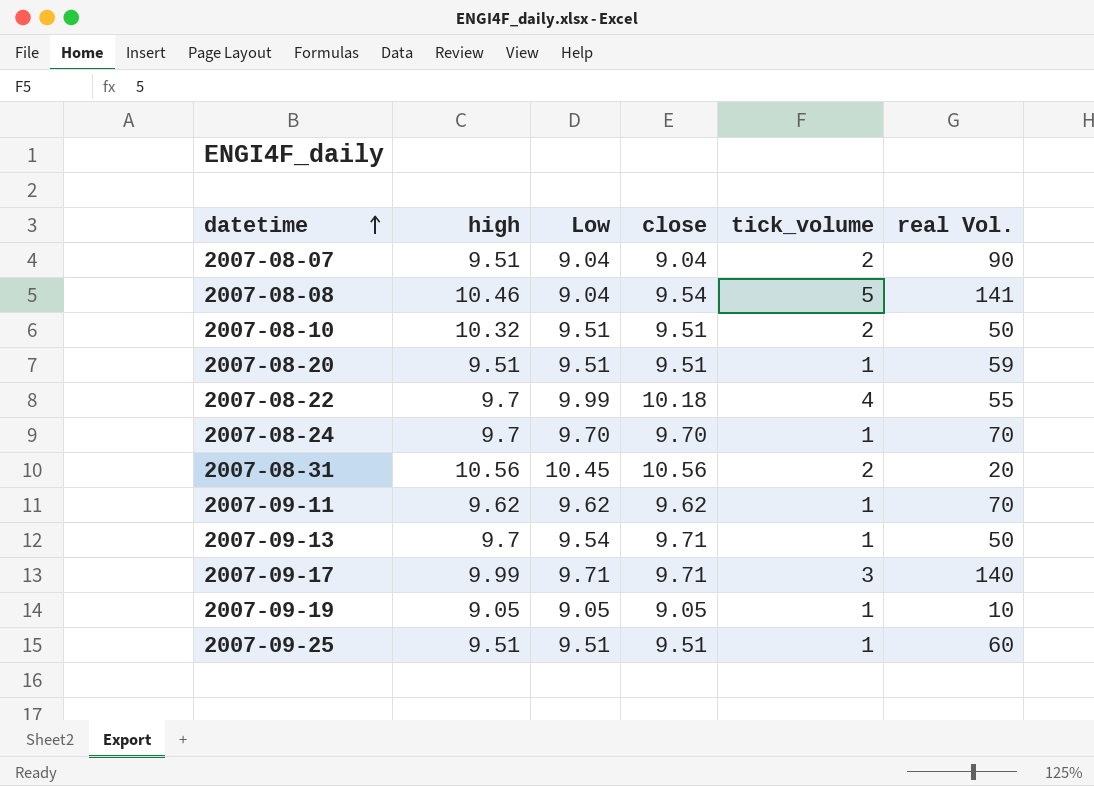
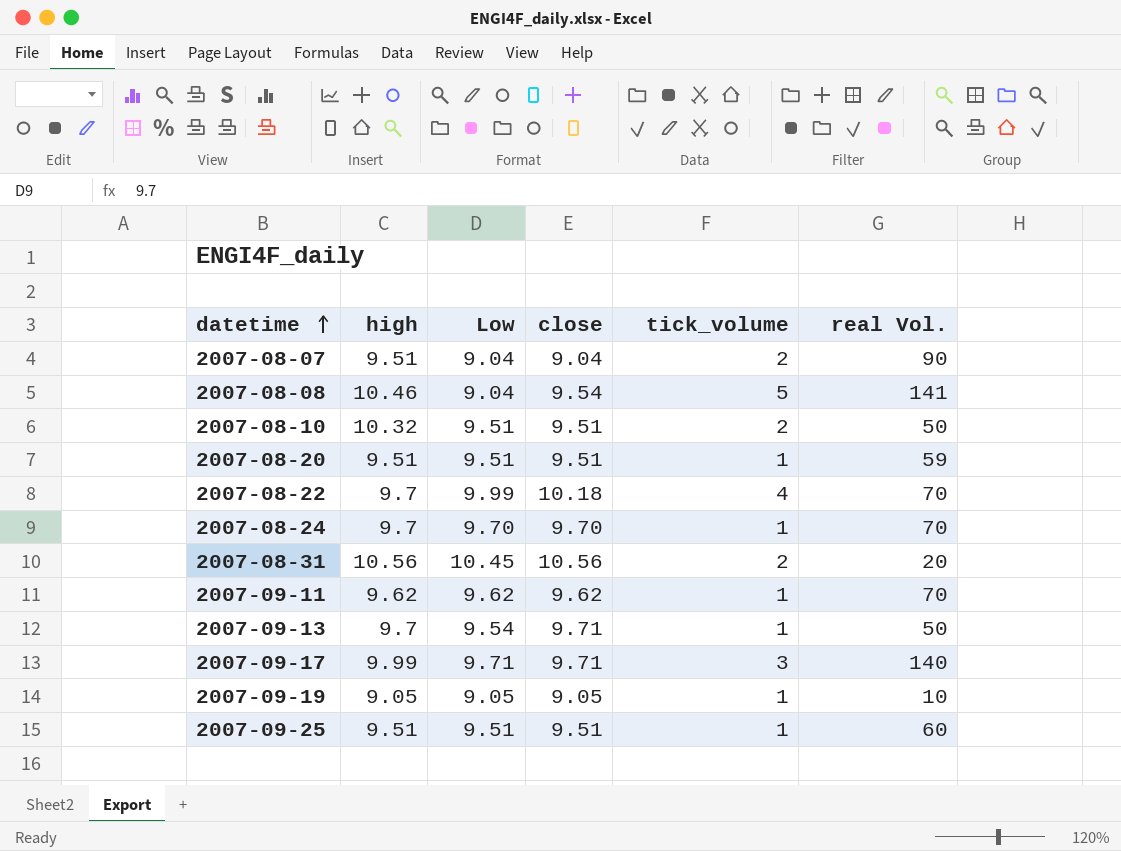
2007-08-22 | real Vol.: 55 -> 70

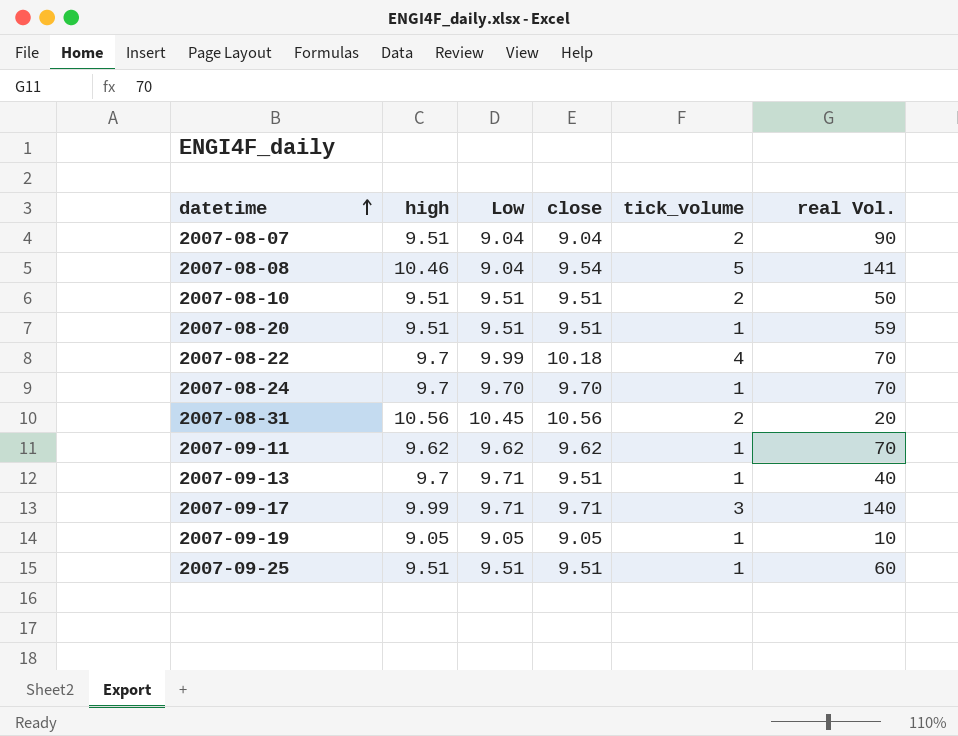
2007-08-10 | high: 10.32 -> 9.51
2007-09-13 | Low: 9.54 -> 9.71
2007-09-13 | close: 9.71 -> 9.51
2007-09-13 | real Vol.: 50 -> 40

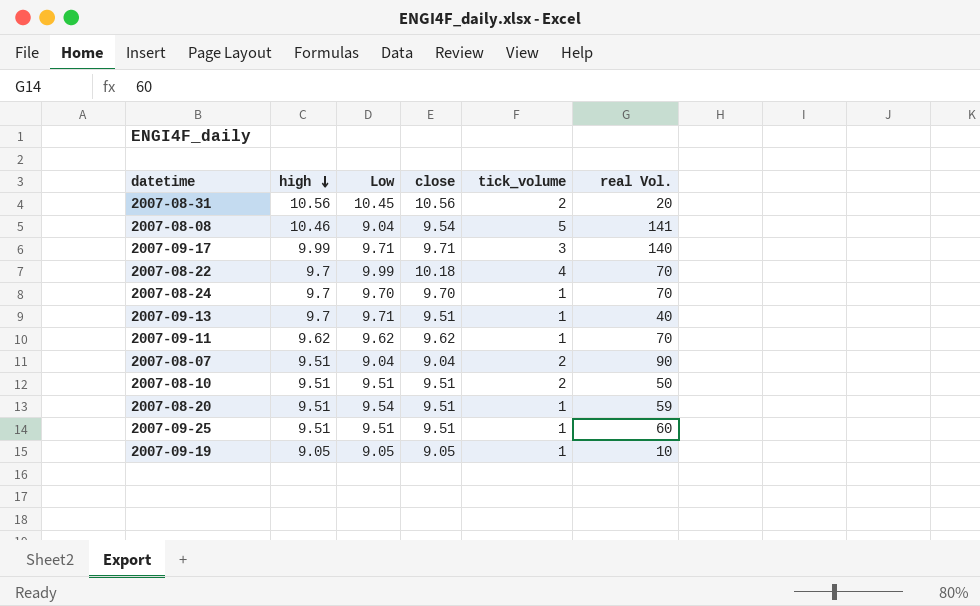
row order: datetime ascending -> high descending
2007-08-20 | Low: 9.51 -> 9.54

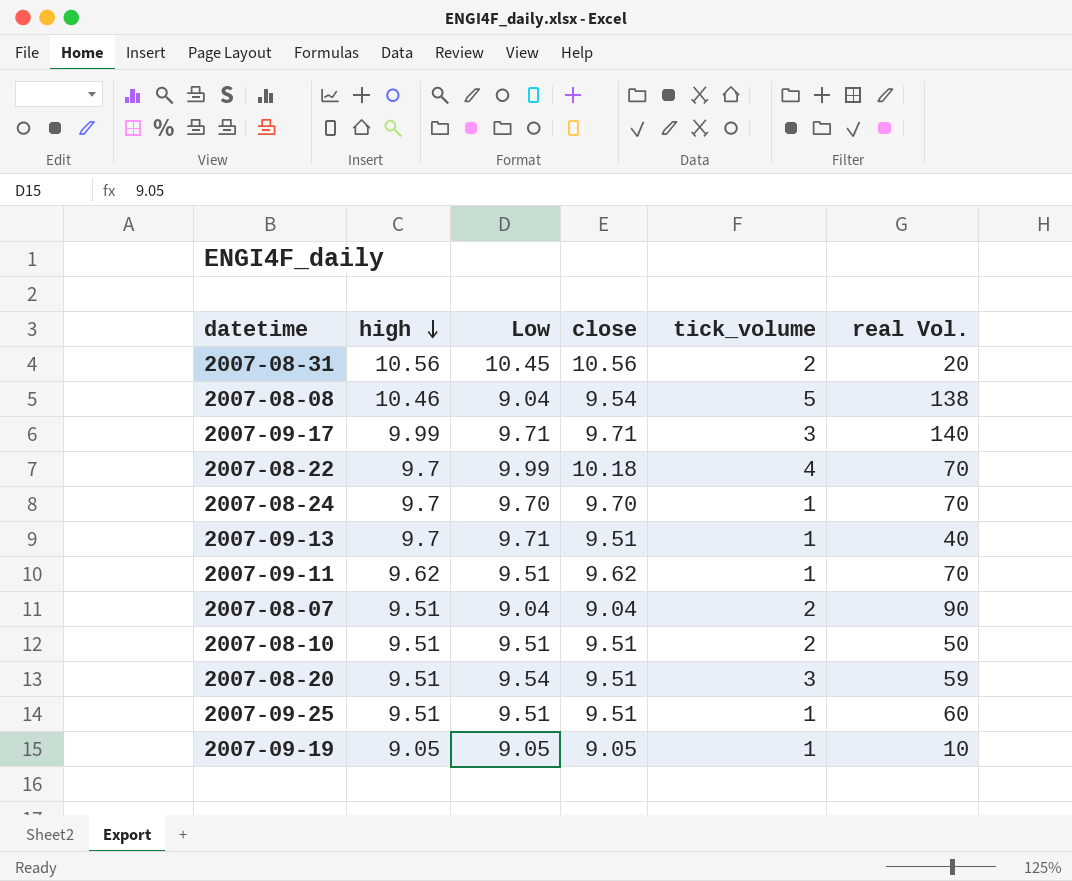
2007-08-08 | real Vol.: 141 -> 138
2007-09-11 | Low: 9.62 -> 9.51
2007-08-20 | tick_volume: 1 -> 3

